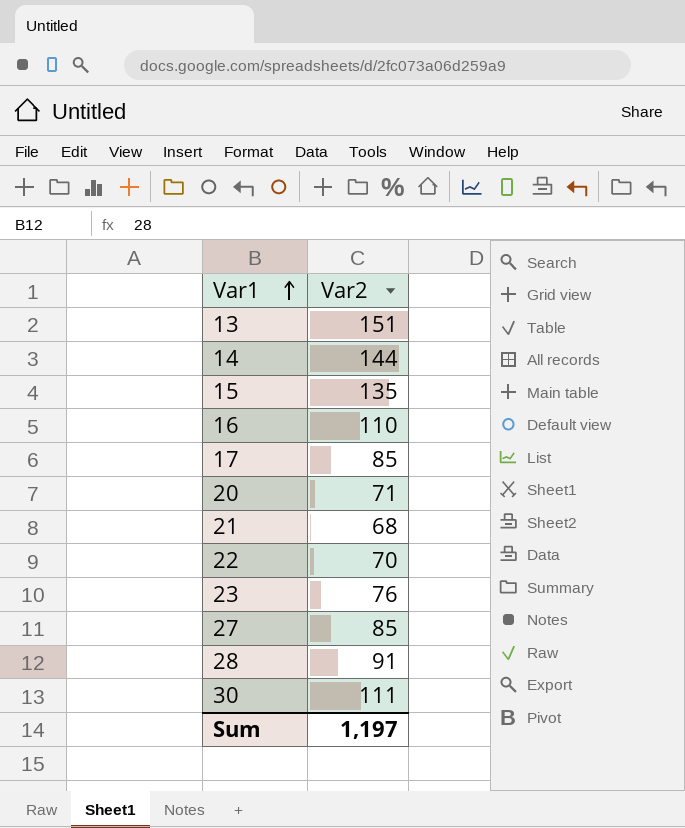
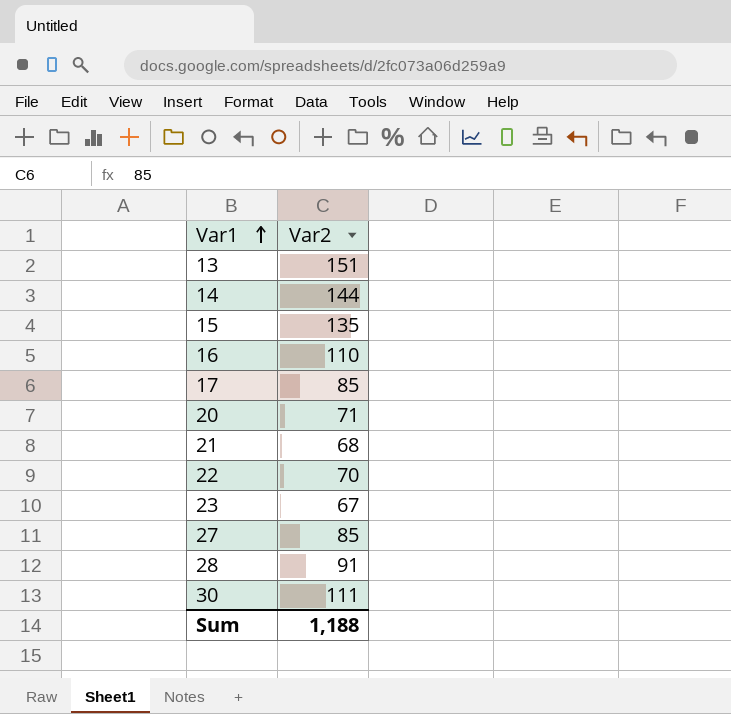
23 | Var2: 76 -> 67
Sum | Var2: 1,197 -> 1,188

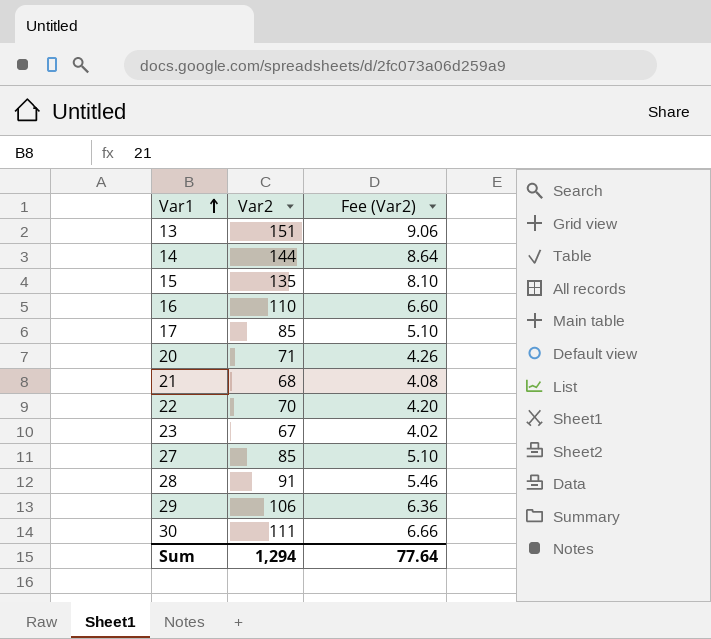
column Fee (Var2) | formula: none -> [Var2] * 0.06
row 29: none -> 106 | 6.36
Sum | Var2: 1,188 -> 1,294

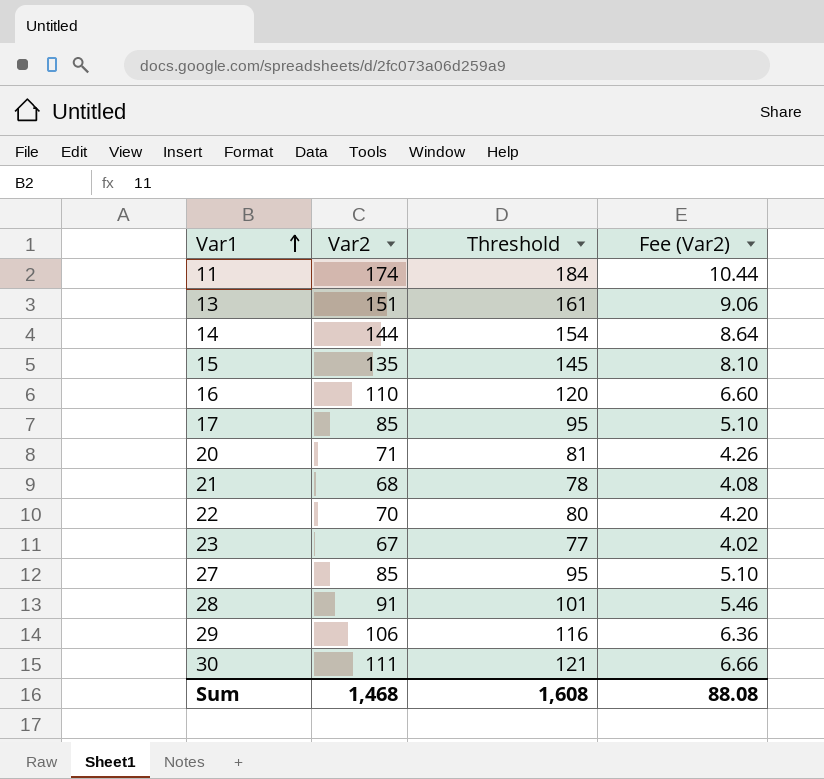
column Threshold | formula: none -> [Var2] + 10
row 11: none -> 174 | 184 | 10.44
Sum | Var2: 1,294 -> 1,468
Sum | Fee (Var2): 77.64 -> 88.08

